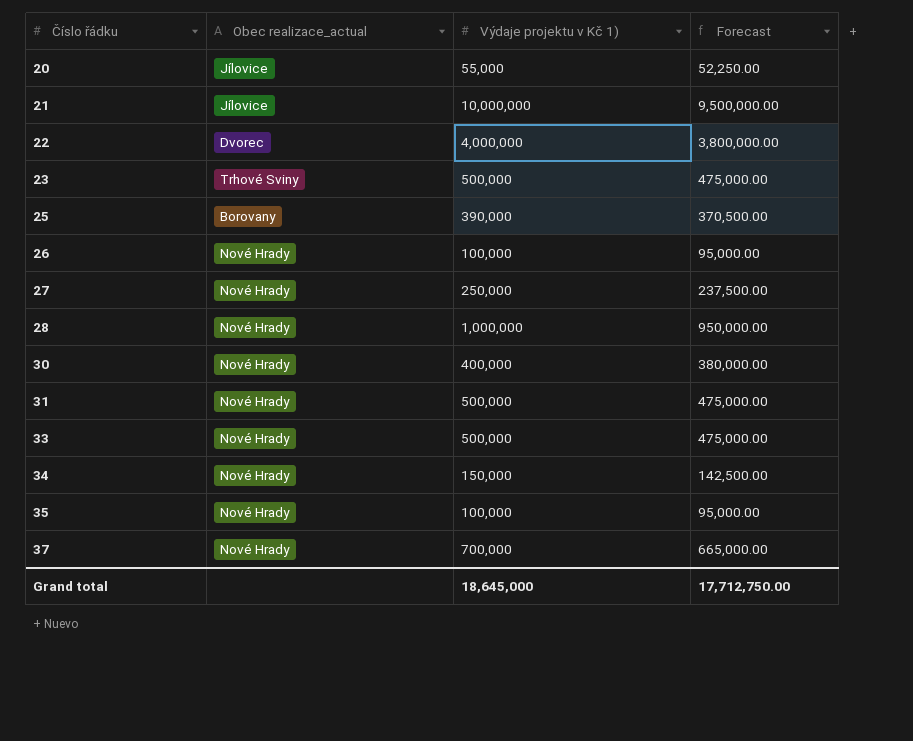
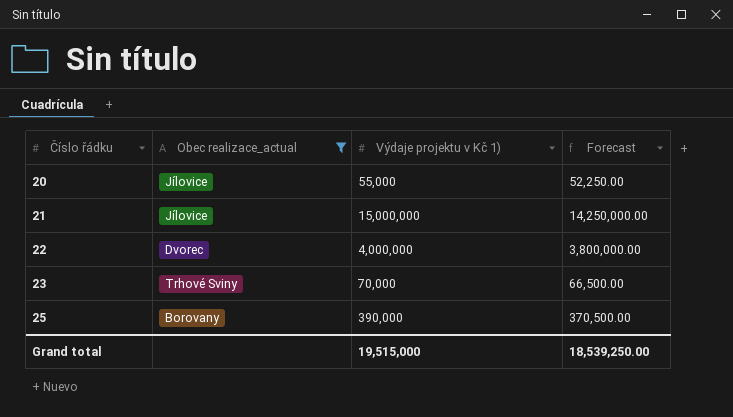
filter: none -> Obec realizace_actual != Nové Hrady
21 | Výdaje projektu v Kč 1): 10,000,000 -> 15,000,000
21 | Forecast: 9,500,000.00 -> 14,250,000.00
23 | Výdaje projektu v Kč 1): 500,000 -> 70,000
23 | Forecast: 475,000.00 -> 66,500.00
Grand total | Výdaje projektu v Kč 1): 18,645,000 -> 19,515,000
Grand total | Forecast: 17,712,750.00 -> 18,539,250.00

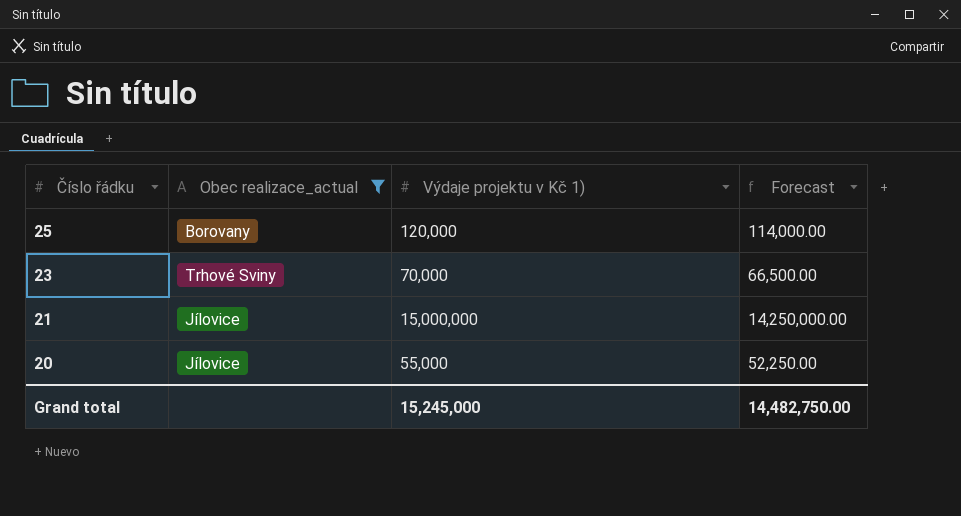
row order: Číslo řádku ascending -> Číslo řádku descending
row 22: Dvorec | 4,000,000 | 3,800,000.00 -> none
25 | Výdaje projektu v Kč 1): 390,000 -> 120,000
25 | Forecast: 370,500.00 -> 114,000.00
Grand total | Výdaje projektu v Kč 1): 19,515,000 -> 15,245,000
Grand total | Forecast: 18,539,250.00 -> 14,482,750.00

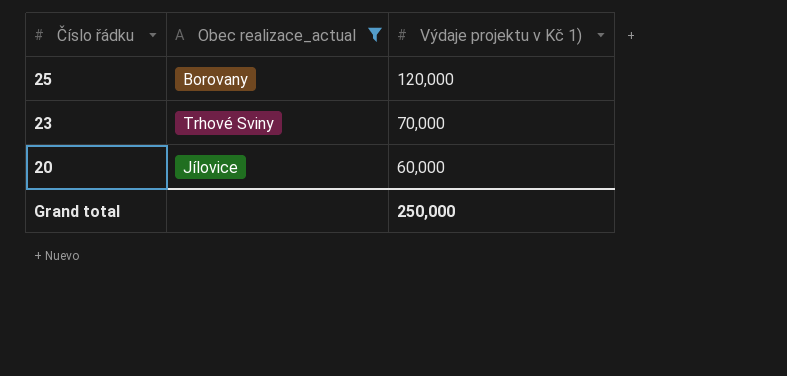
column Forecast | formula: [Výdaje projektu v Kč 1)] * 0.95 -> none
row 21: Jílovice | 15,000,000 | 14,250,000.00 -> none
20 | Výdaje projektu v Kč 1): 55,000 -> 60,000
Grand total | Výdaje projektu v Kč 1): 15,245,000 -> 250,000

